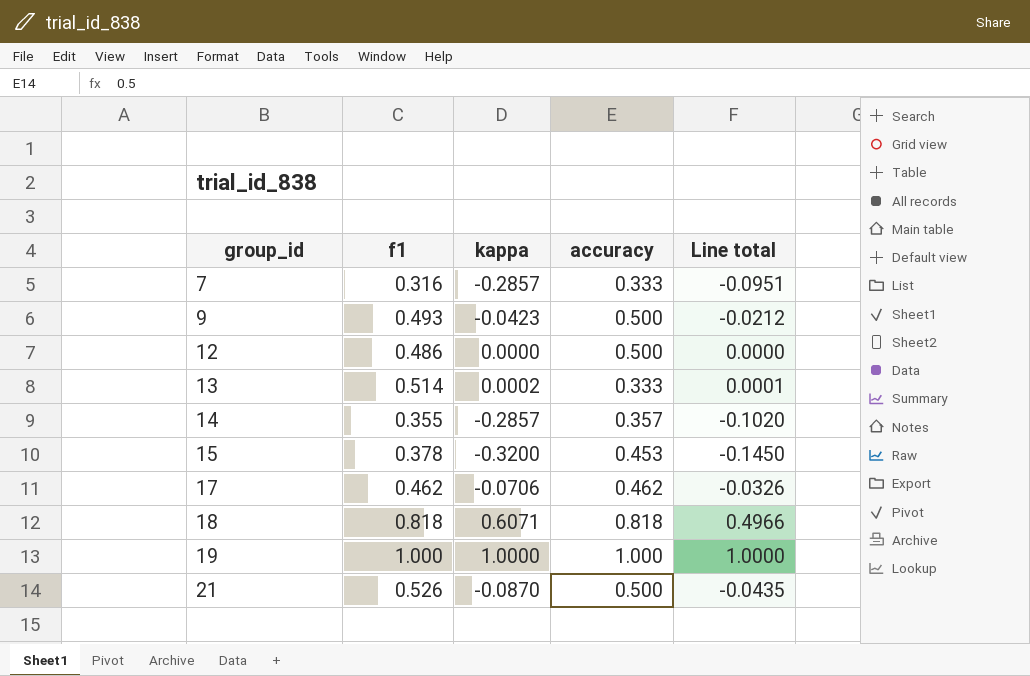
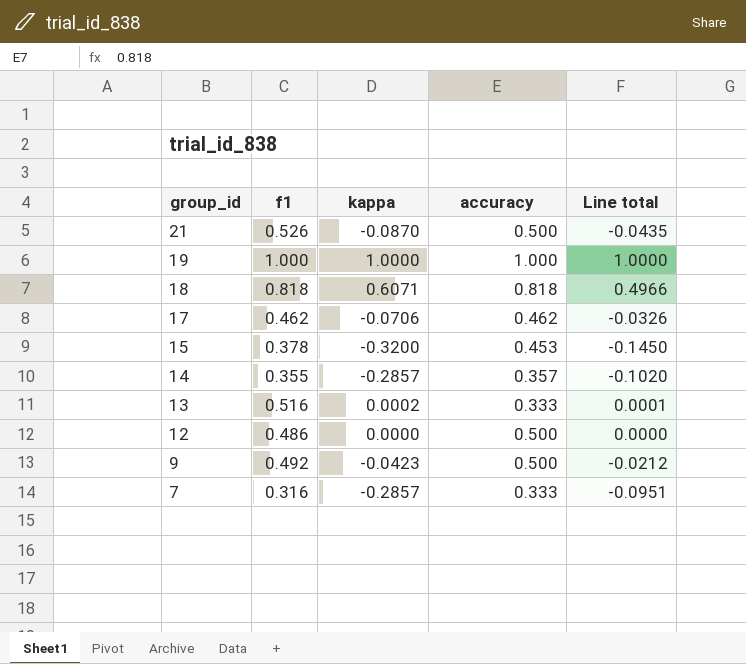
row order: group_id ascending -> group_id descending
13 | f1: 0.514 -> 0.516
9 | f1: 0.493 -> 0.492

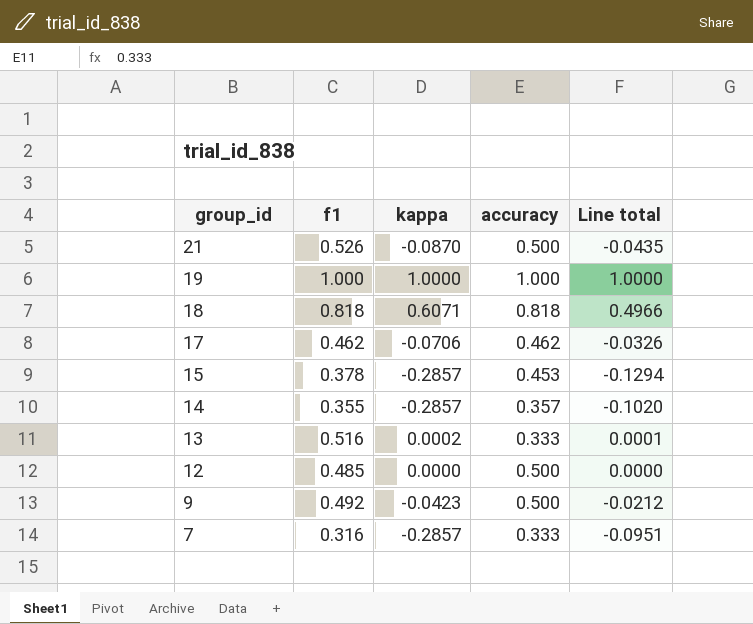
15 | kappa: -0.3200 -> -0.2857
15 | Line total: -0.1450 -> -0.1294
12 | f1: 0.486 -> 0.485

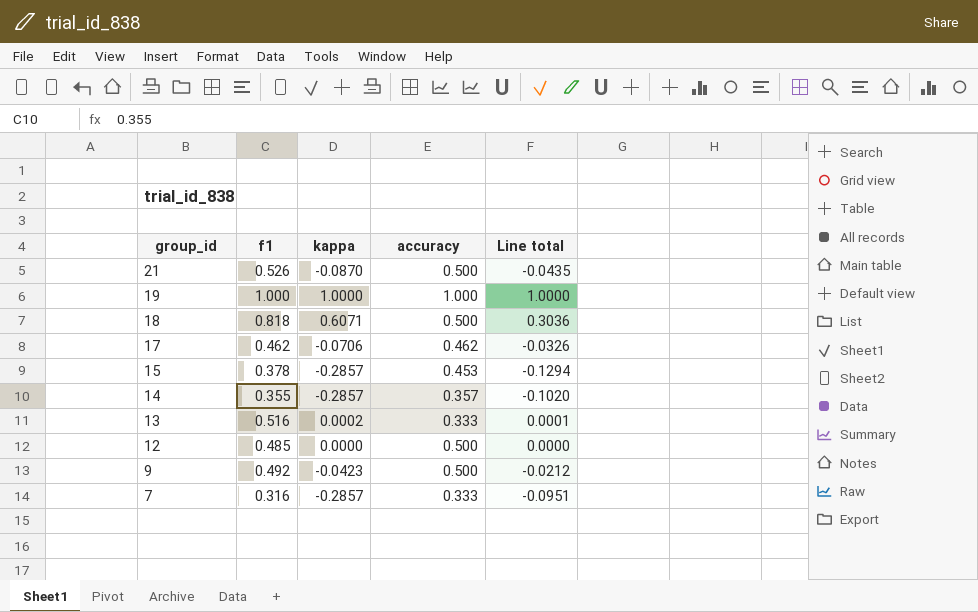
18 | accuracy: 0.818 -> 0.500
18 | Line total: 0.4966 -> 0.3036

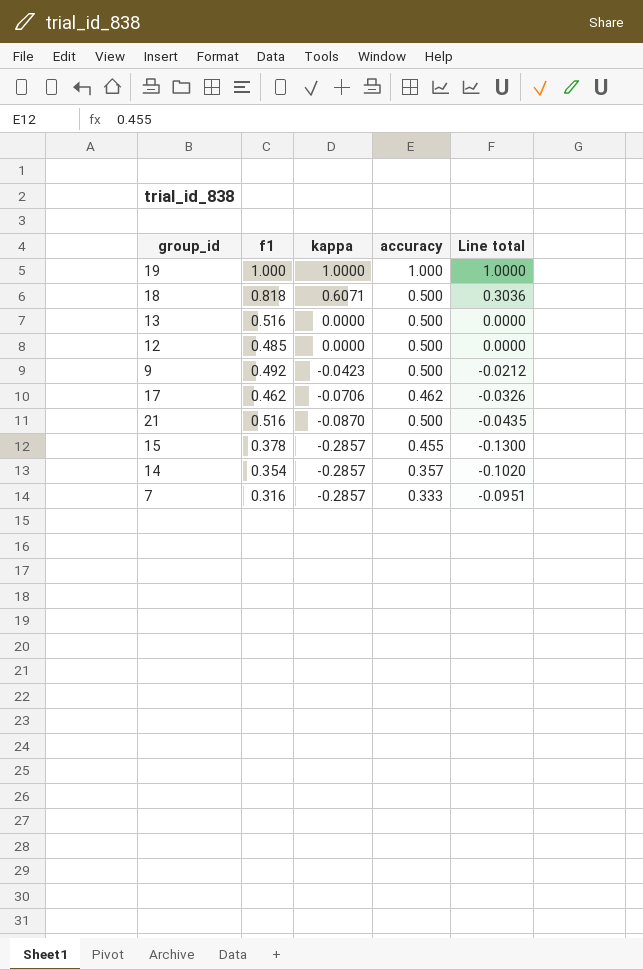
row order: group_id descending -> kappa descending
13 | kappa: 0.0002 -> 0.0000
13 | accuracy: 0.333 -> 0.500
13 | Line total: 0.0001 -> 0.0000
21 | f1: 0.526 -> 0.516
15 | accuracy: 0.453 -> 0.455
15 | Line total: -0.1294 -> -0.1300
14 | f1: 0.355 -> 0.354

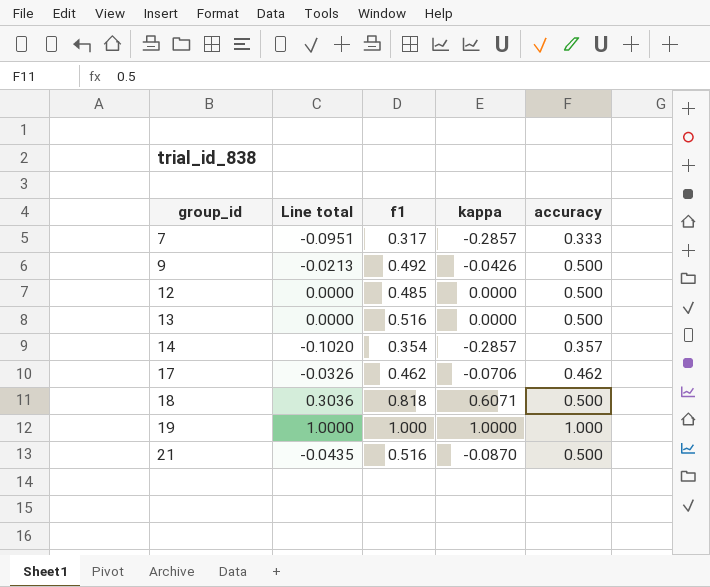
row order: kappa descending -> group_id ascending
column Line total | position: 5 -> 2
row 15: 0.378 | -0.2857 | 0.455 | -0.1300 -> none
7 | f1: 0.316 -> 0.317
9 | Line total: -0.0212 -> -0.0213
9 | kappa: -0.0423 -> -0.0426

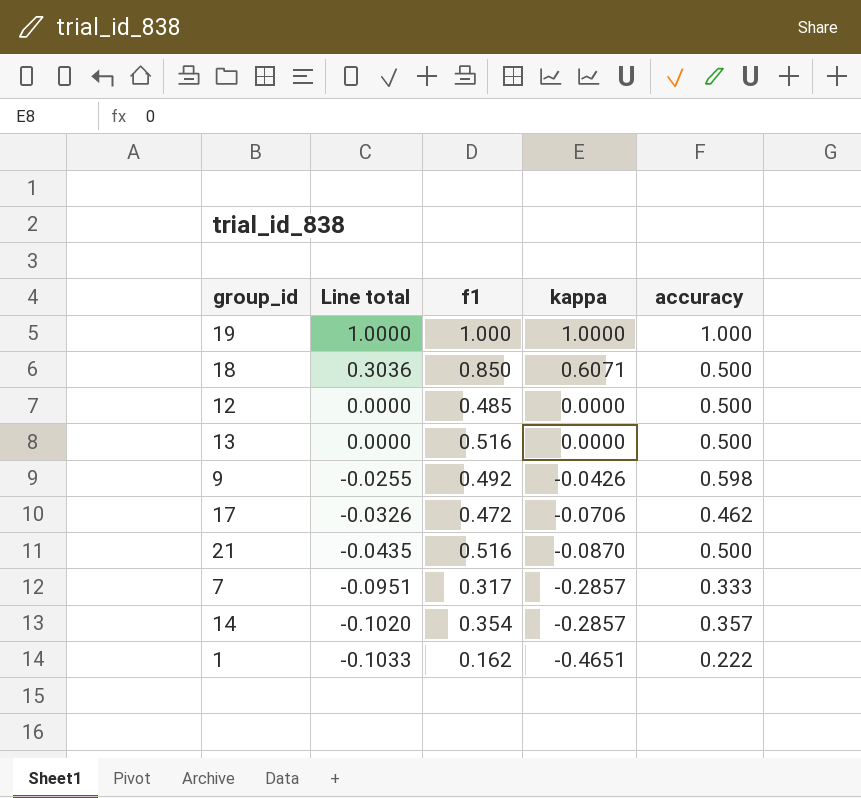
row order: group_id ascending -> Line total descending
18 | f1: 0.818 -> 0.850
9 | Line total: -0.0213 -> -0.0255
9 | accuracy: 0.500 -> 0.598
17 | f1: 0.462 -> 0.472
row 1: none -> -0.1033 | 0.162 | -0.4651 | 0.222

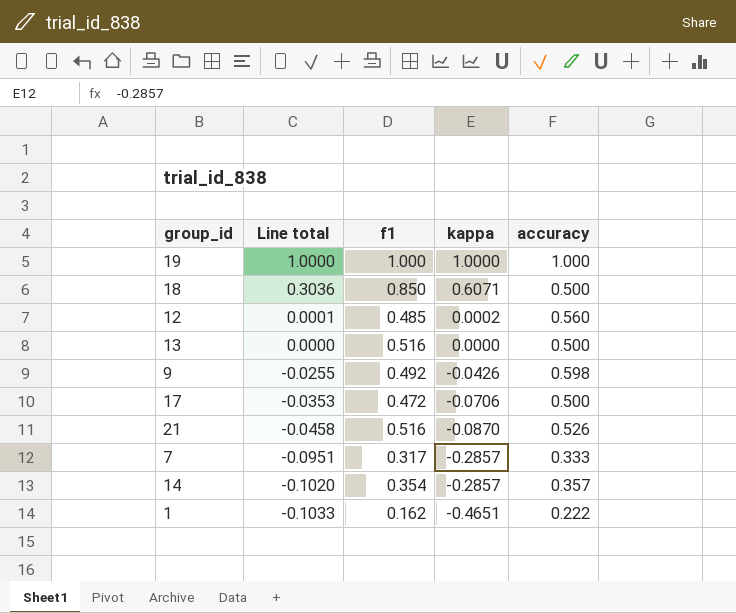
12 | Line total: 0.0000 -> 0.0001
12 | kappa: 0.0000 -> 0.0002
12 | accuracy: 0.500 -> 0.560
17 | Line total: -0.0326 -> -0.0353
17 | accuracy: 0.462 -> 0.500
21 | Line total: -0.0435 -> -0.0458
21 | accuracy: 0.500 -> 0.526

